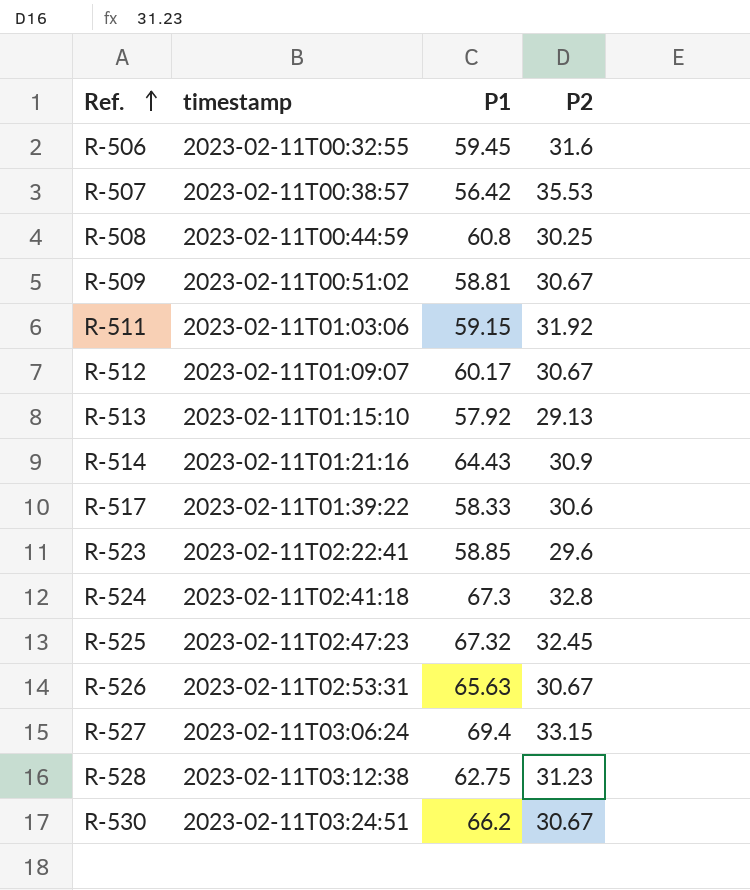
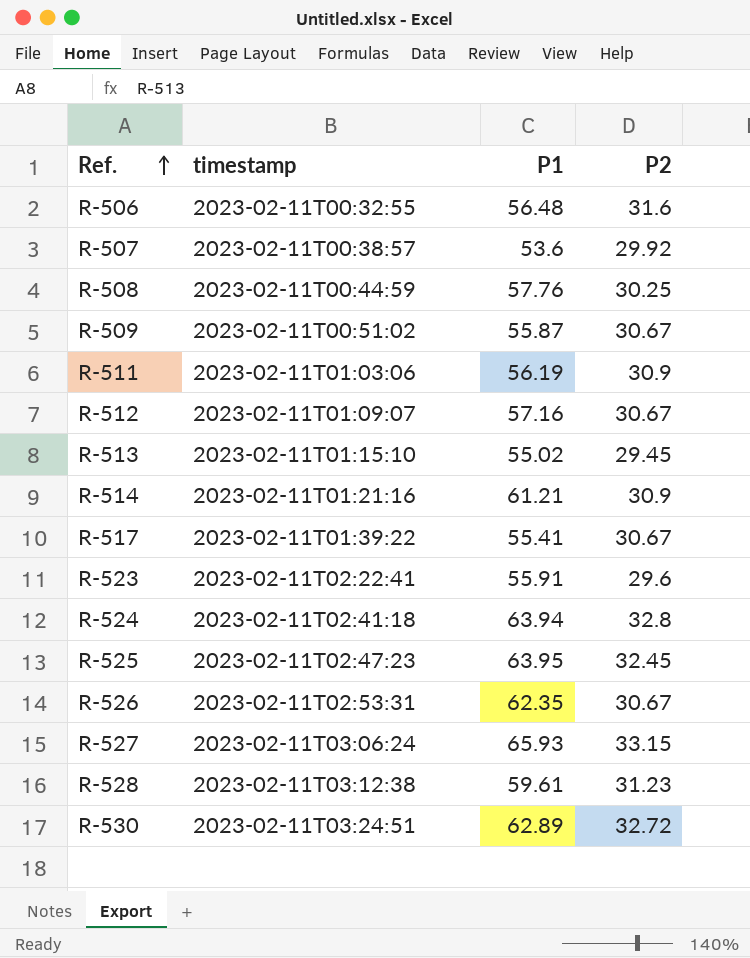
R-506 | P1: 59.45 -> 56.48
R-507 | P1: 56.42 -> 53.6
R-507 | P2: 35.53 -> 29.92
R-508 | P1: 60.8 -> 57.76
R-509 | P1: 58.81 -> 55.87
R-511 | P1: 59.15 -> 56.19
R-511 | P2: 31.92 -> 30.9
R-512 | P1: 60.17 -> 57.16
R-513 | P1: 57.92 -> 55.02
R-513 | P2: 29.13 -> 29.45
R-514 | P1: 64.43 -> 61.21
R-517 | P1: 58.33 -> 55.41
R-517 | P2: 30.6 -> 30.67
R-523 | P1: 58.85 -> 55.91
R-524 | P1: 67.3 -> 63.94
R-525 | P1: 67.32 -> 63.95
R-526 | P1: 65.63 -> 62.35
R-527 | P1: 69.4 -> 65.93
R-528 | P1: 62.75 -> 59.61
R-530 | P1: 66.2 -> 62.89
R-530 | P2: 30.67 -> 32.72

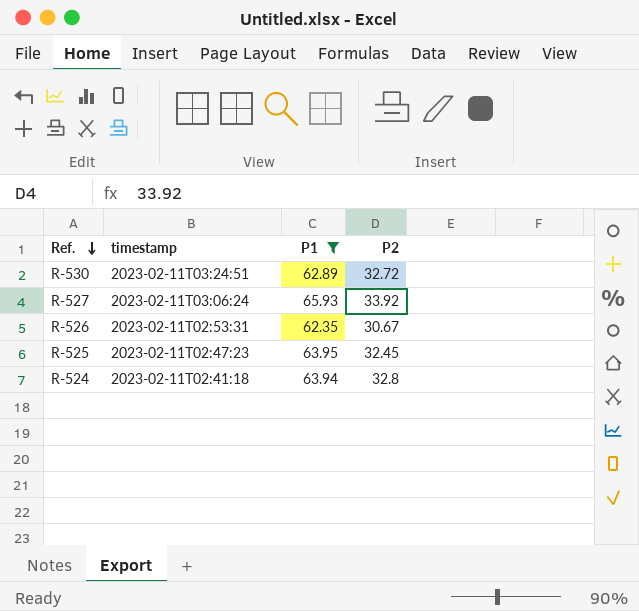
filter: none -> P1 >= 62.35
row order: Ref. ascending -> Ref. descending
R-527 | P2: 33.15 -> 33.92

